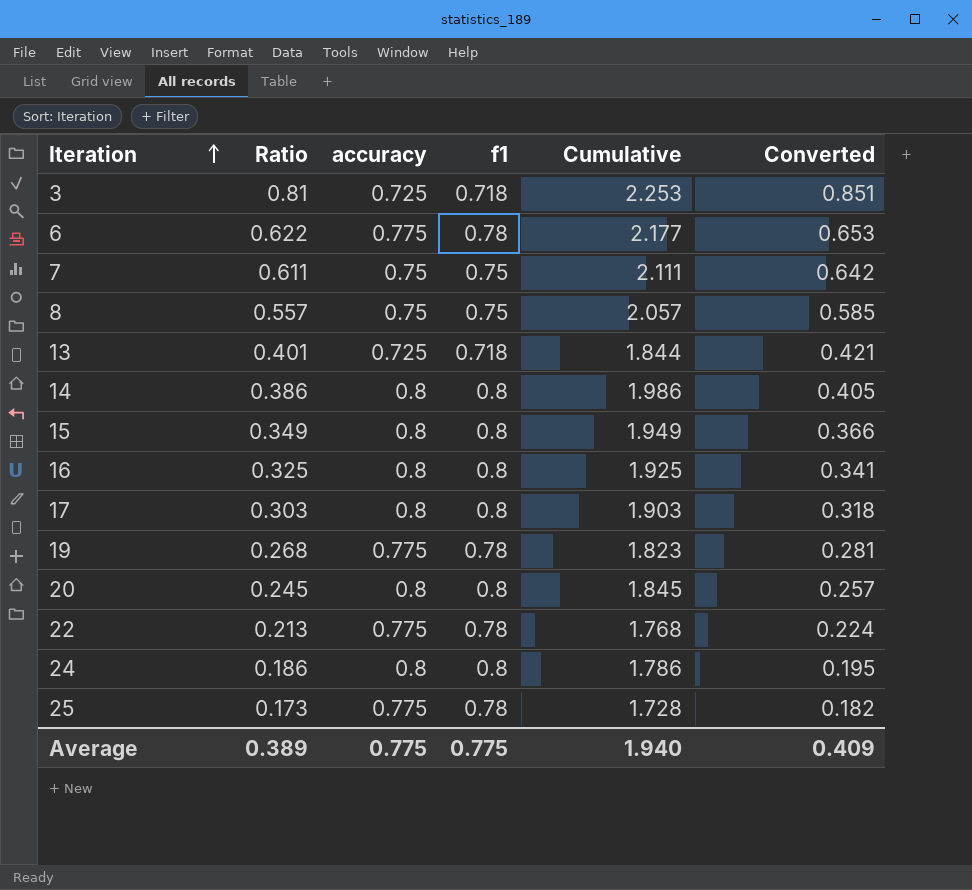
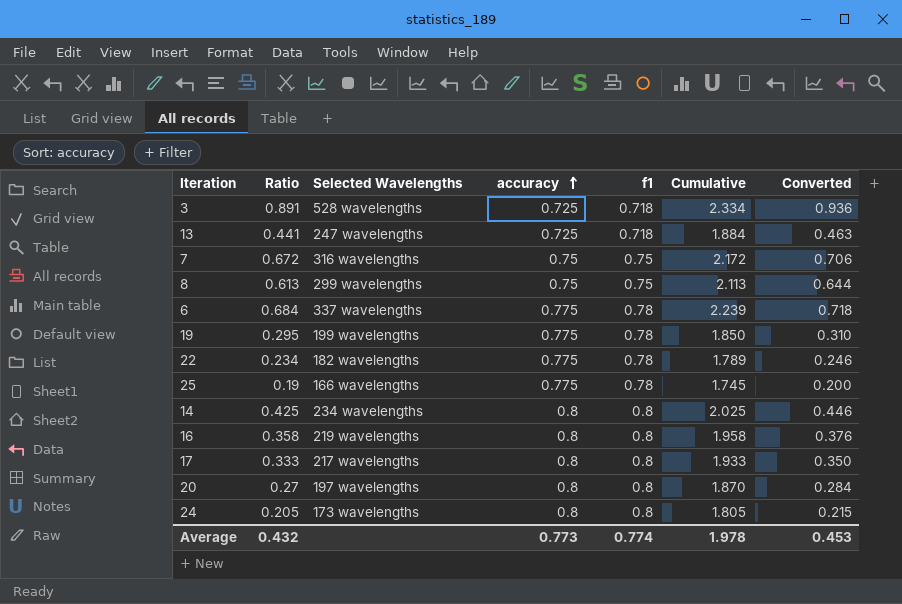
row order: Iteration ascending -> accuracy ascending
column Selected Wavelengths | position: none -> 3
row 15: 0.349 | 0.8 | 0.8 | 1.949 | 0.366 -> none
3 | Ratio: 0.81 -> 0.891
3 | Cumulative: 2.253 -> 2.334
3 | Converted: 0.851 -> 0.936
13 | Ratio: 0.401 -> 0.441
13 | Cumulative: 1.844 -> 1.884
13 | Converted: 0.421 -> 0.463
7 | Ratio: 0.611 -> 0.672
7 | Cumulative: 2.111 -> 2.172
7 | Converted: 0.642 -> 0.706
8 | Ratio: 0.557 -> 0.613
8 | Cumulative: 2.057 -> 2.113
8 | Converted: 0.585 -> 0.644
6 | Ratio: 0.622 -> 0.684
6 | Cumulative: 2.177 -> 2.239
6 | Converted: 0.653 -> 0.718
19 | Ratio: 0.268 -> 0.295
19 | Cumulative: 1.823 -> 1.850
19 | Converted: 0.281 -> 0.310
22 | Ratio: 0.213 -> 0.234
22 | Cumulative: 1.768 -> 1.789
22 | Converted: 0.224 -> 0.246
25 | Ratio: 0.173 -> 0.19
25 | Cumulative: 1.728 -> 1.745
25 | Converted: 0.182 -> 0.200
14 | Ratio: 0.386 -> 0.425
14 | Cumulative: 1.986 -> 2.025
14 | Converted: 0.405 -> 0.446
16 | Ratio: 0.325 -> 0.358
16 | Cumulative: 1.925 -> 1.958
16 | Converted: 0.341 -> 0.376
17 | Ratio: 0.303 -> 0.333
17 | Cumulative: 1.903 -> 1.933
17 | Converted: 0.318 -> 0.350
20 | Ratio: 0.245 -> 0.27
20 | Cumulative: 1.845 -> 1.870
20 | Converted: 0.257 -> 0.284
24 | Ratio: 0.186 -> 0.205
24 | Cumulative: 1.786 -> 1.805
24 | Converted: 0.195 -> 0.215
Average | Ratio: 0.389 -> 0.432
Average | accuracy: 0.775 -> 0.773
Average | f1: 0.775 -> 0.774
Average | Cumulative: 1.940 -> 1.978
Average | Converted: 0.409 -> 0.453

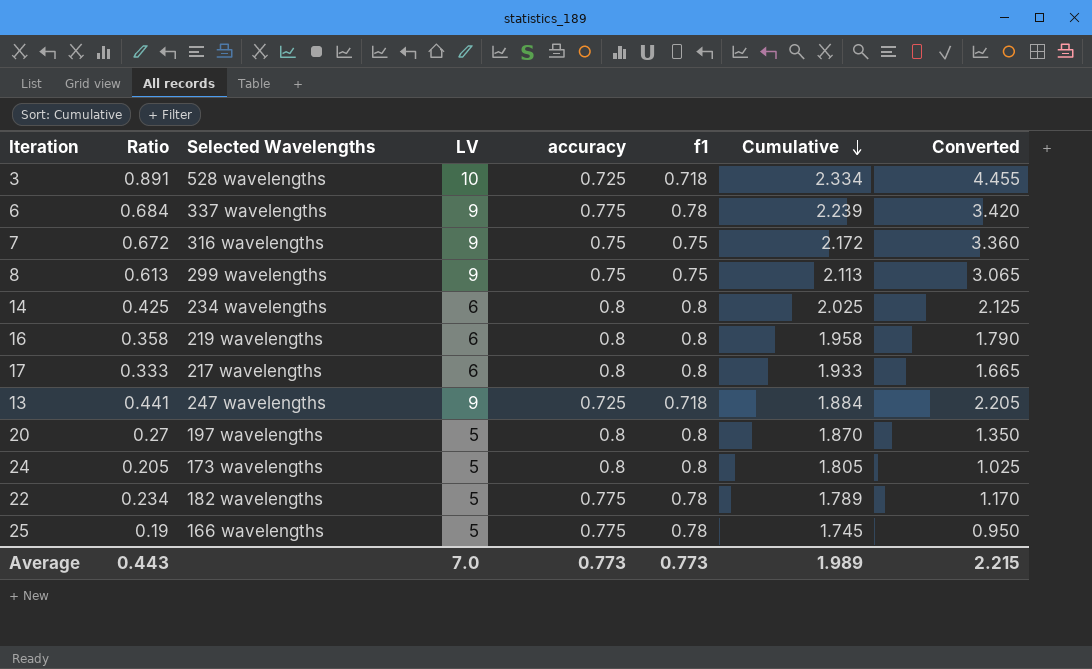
row order: accuracy ascending -> Cumulative descending
column LV | position: none -> 4
column Converted | formula: [Ratio] * 1.05 -> [Ratio] * 5
row 19: 0.295 | 199 wavelengths | 0.775 | 0.78 | 1.850 | 0.310 -> none
Average | Ratio: 0.432 -> 0.443
Average | f1: 0.774 -> 0.773
Average | Cumulative: 1.978 -> 1.989
Average | Converted: 0.453 -> 2.215

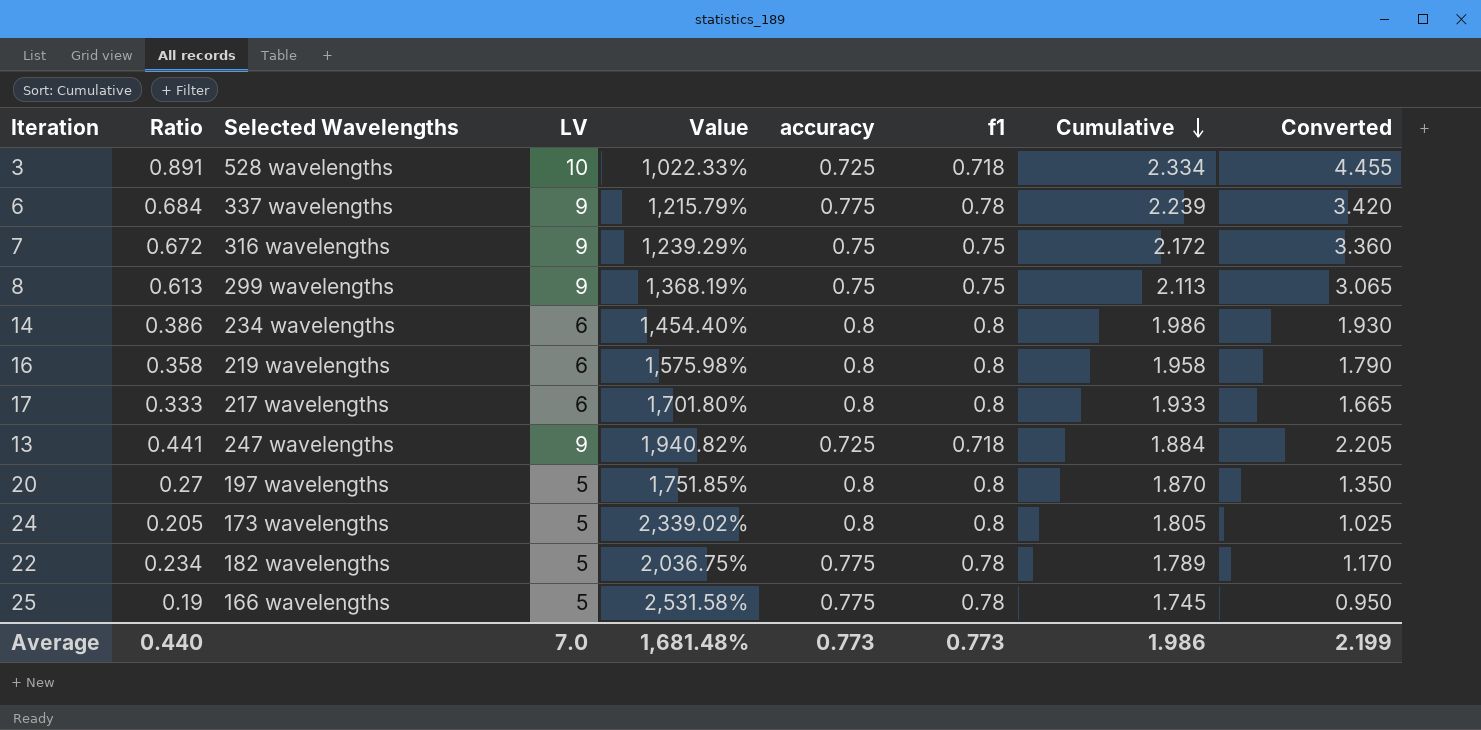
column Value | formula: none -> ([LV] - [Ratio]) / [Ratio]
14 | Ratio: 0.425 -> 0.386
14 | Cumulative: 2.025 -> 1.986
14 | Converted: 2.125 -> 1.930
Average | Ratio: 0.443 -> 0.440
Average | Cumulative: 1.989 -> 1.986
Average | Converted: 2.215 -> 2.199

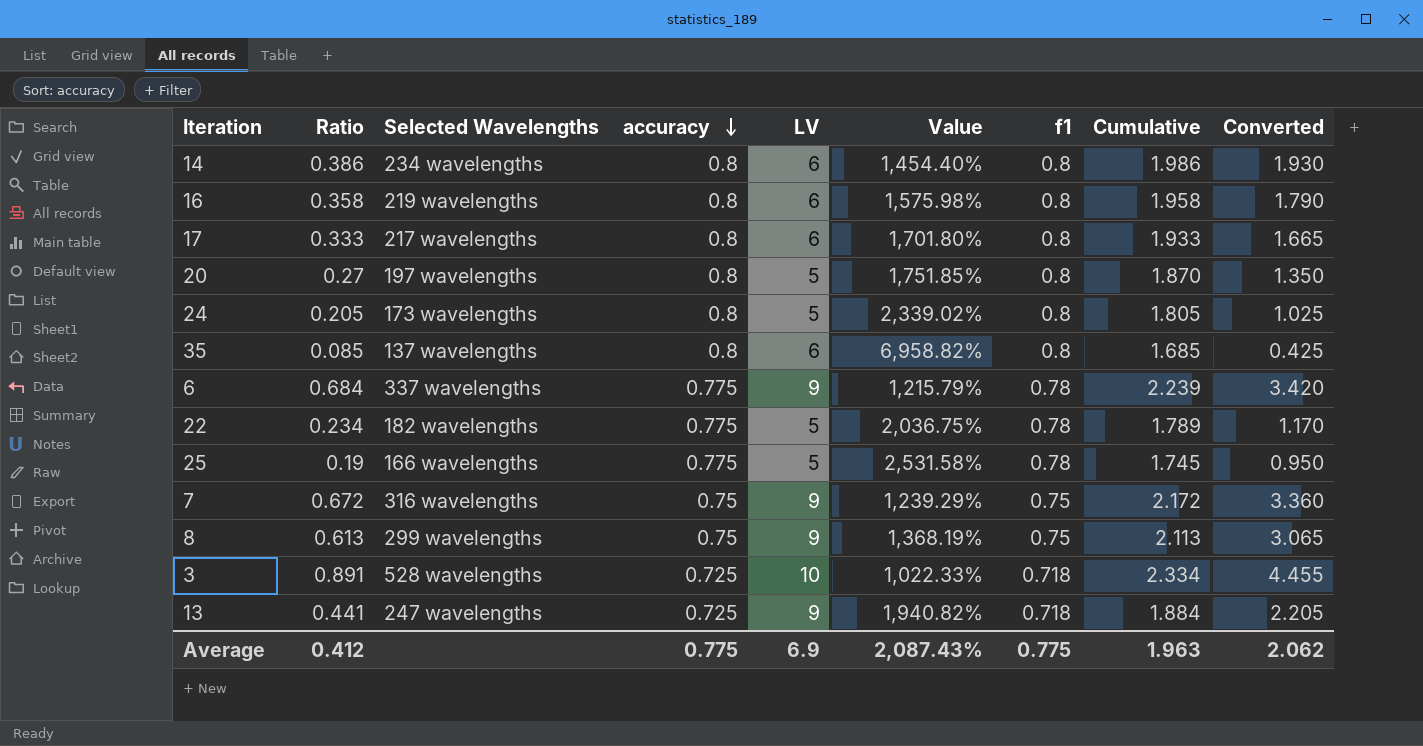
row order: Cumulative descending -> accuracy descending
column accuracy | position: 6 -> 4
row 35: none -> 0.085 | 137 wavelengths | 0.8 | 6 | 6,958.82% | 0.8 | 1.685 | 0.425
Average | Ratio: 0.440 -> 0.412
Average | accuracy: 0.773 -> 0.775
Average | LV: 7.0 -> 6.9
Average | Value: 1,681.48% -> 2,087.43%
Average | f1: 0.773 -> 0.775
Average | Cumulative: 1.986 -> 1.963
Average | Converted: 2.199 -> 2.062

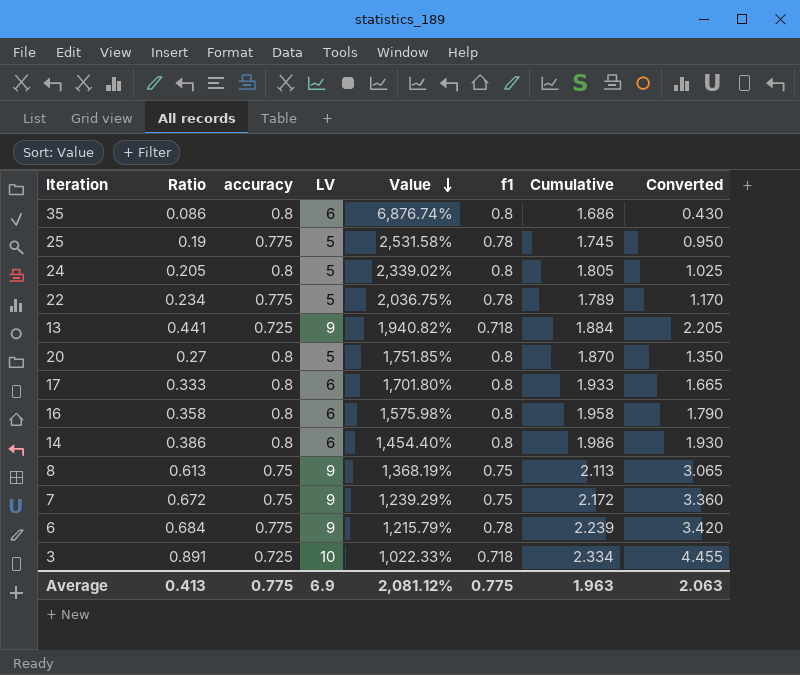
row order: accuracy descending -> Value descending
column Selected Wavelengths | position: 3 -> none
35 | Ratio: 0.085 -> 0.086
35 | Value: 6,958.82% -> 6,876.74%
35 | Cumulative: 1.685 -> 1.686
35 | Converted: 0.425 -> 0.430
Average | Ratio: 0.412 -> 0.413
Average | Value: 2,087.43% -> 2,081.12%
Average | Converted: 2.062 -> 2.063

